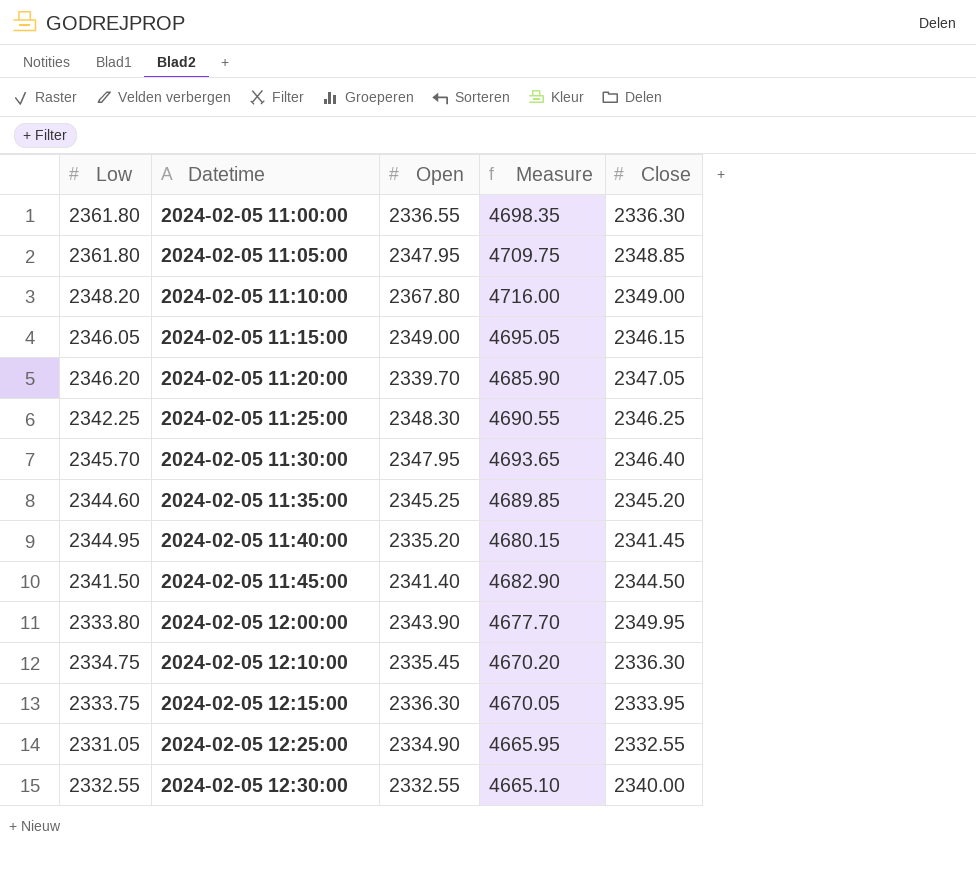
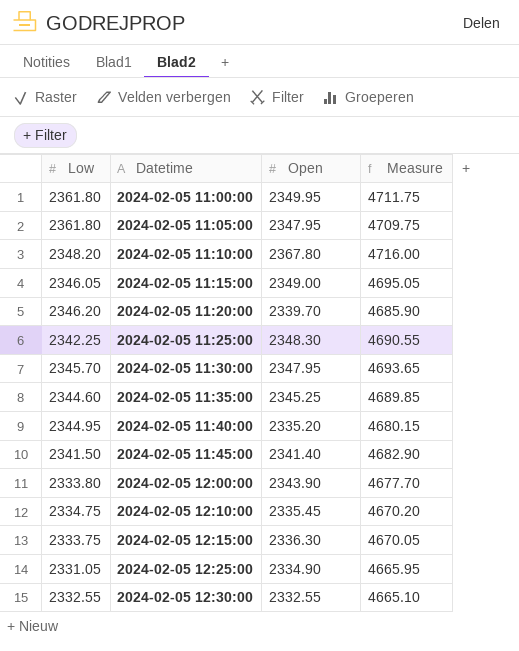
column Close | position: 5 -> none
2024-02-05 11:00:00 | Open: 2336.55 -> 2349.95
2024-02-05 11:00:00 | Measure: 4698.35 -> 4711.75

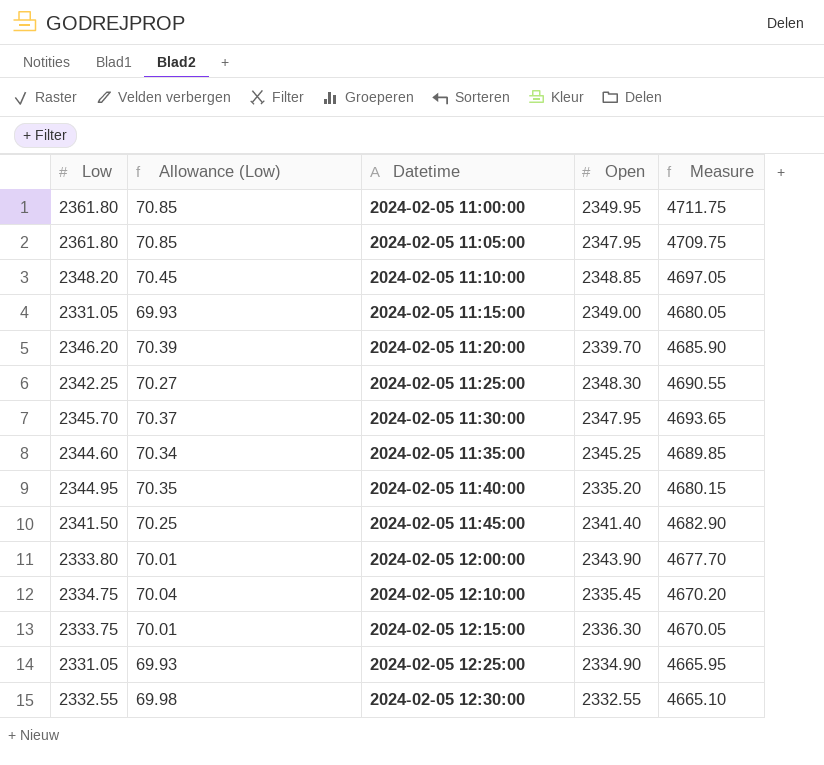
column Allowance (Low) | formula: none -> [Low] * 0.03
2024-02-05 11:10:00 | Open: 2367.80 -> 2348.85
2024-02-05 11:10:00 | Measure: 4716.00 -> 4697.05
2024-02-05 11:15:00 | Low: 2346.05 -> 2331.05
2024-02-05 11:15:00 | Measure: 4695.05 -> 4680.05

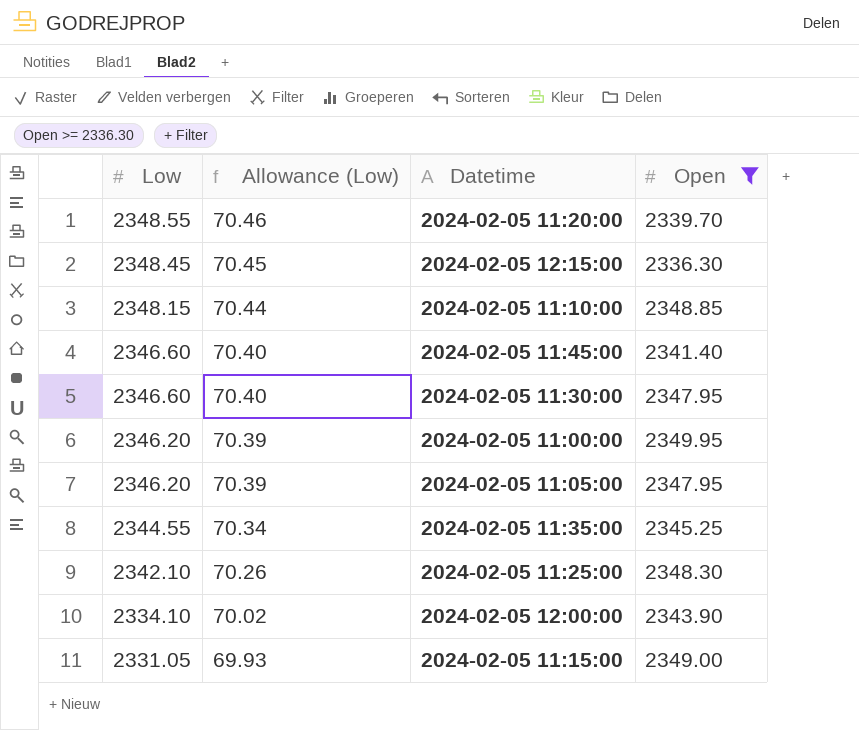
filter: none -> Open >= 2336.30
row order: Datetime ascending -> Low descending
column Measure | formula: [Low] + [Open] -> none
2024-02-05 11:20:00 | Low: 2346.20 -> 2348.55
2024-02-05 11:20:00 | Allowance (Low): 70.39 -> 70.46
2024-02-05 12:15:00 | Low: 2333.75 -> 2348.45
2024-02-05 12:15:00 | Allowance (Low): 70.01 -> 70.45
2024-02-05 11:10:00 | Low: 2348.20 -> 2348.15
2024-02-05 11:10:00 | Allowance (Low): 70.45 -> 70.44
2024-02-05 11:45:00 | Low: 2341.50 -> 2346.60
2024-02-05 11:45:00 | Allowance (Low): 70.25 -> 70.40
2024-02-05 11:30:00 | Low: 2345.70 -> 2346.60
2024-02-05 11:30:00 | Allowance (Low): 70.37 -> 70.40
2024-02-05 11:00:00 | Low: 2361.80 -> 2346.20
2024-02-05 11:00:00 | Allowance (Low): 70.85 -> 70.39
2024-02-05 11:05:00 | Low: 2361.80 -> 2346.20
2024-02-05 11:05:00 | Allowance (Low): 70.85 -> 70.39
2024-02-05 11:35:00 | Low: 2344.60 -> 2344.55
2024-02-05 11:25:00 | Low: 2342.25 -> 2342.10
2024-02-05 11:25:00 | Allowance (Low): 70.27 -> 70.26
2024-02-05 12:00:00 | Low: 2333.80 -> 2334.10
2024-02-05 12:00:00 | Allowance (Low): 70.01 -> 70.02

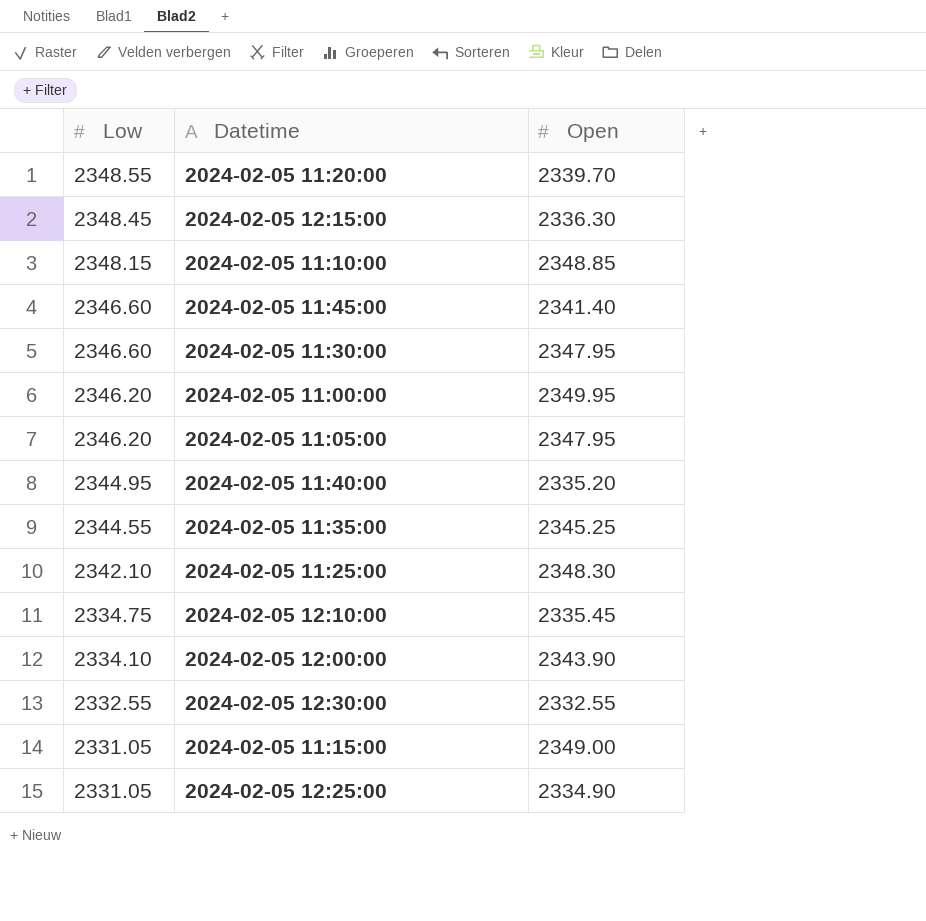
filter: Open >= 2336.30 -> none
column Allowance (Low) | formula: [Low] * 0.03 -> none

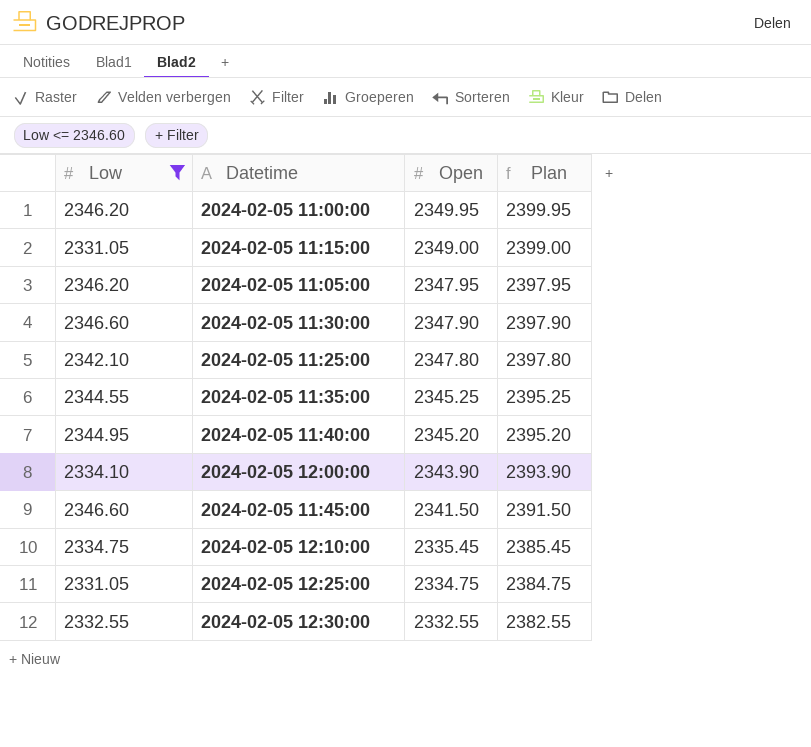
filter: none -> Low <= 2346.60
row order: Low descending -> Open descending
column Plan | formula: none -> [Open] + 50
2024-02-05 11:30:00 | Open: 2347.95 -> 2347.90
2024-02-05 11:25:00 | Open: 2348.30 -> 2347.80
2024-02-05 11:40:00 | Open: 2335.20 -> 2345.20
2024-02-05 11:45:00 | Open: 2341.40 -> 2341.50
2024-02-05 12:25:00 | Open: 2334.90 -> 2334.75

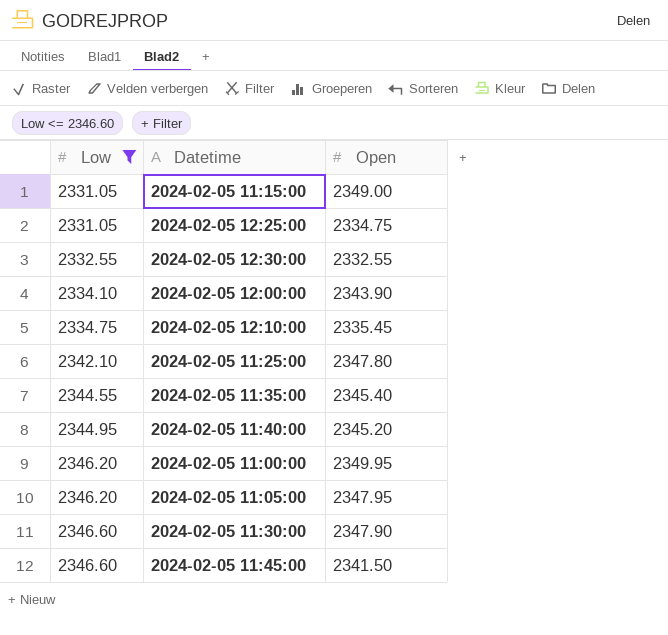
row order: Open descending -> Low ascending
column Plan | formula: [Open] + 50 -> none
2024-02-05 11:35:00 | Open: 2345.25 -> 2345.40

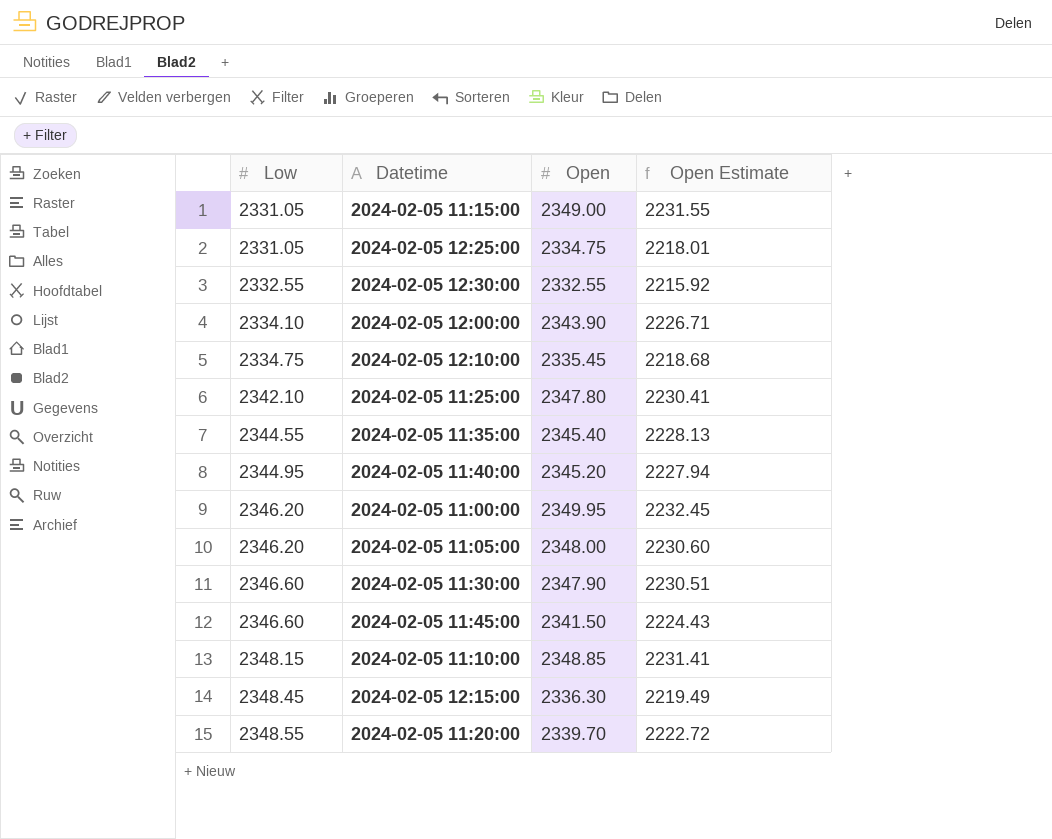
filter: Low <= 2346.60 -> none
column Open Estimate | formula: none -> [Open] * 0.95
2024-02-05 11:05:00 | Open: 2347.95 -> 2348.00

